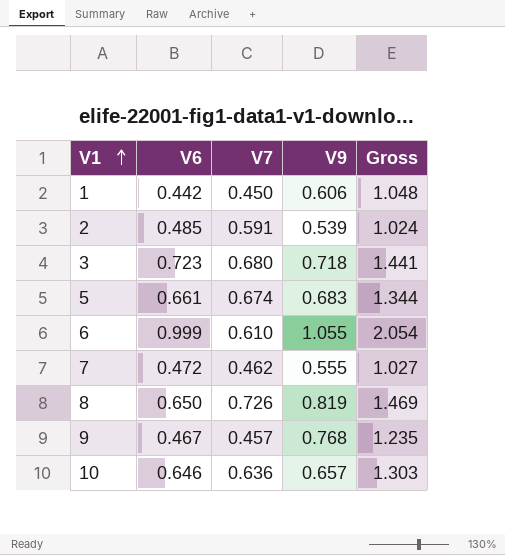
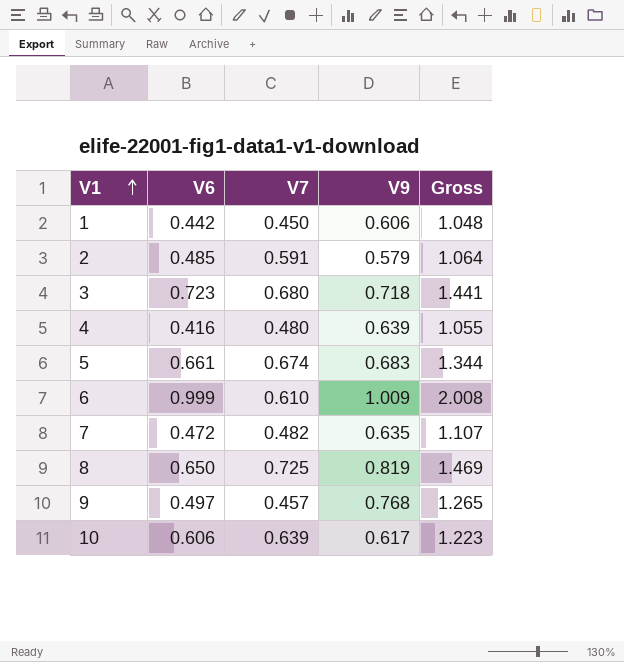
2 | V9: 0.539 -> 0.579
2 | Gross: 1.024 -> 1.064
row 4: none -> 0.416 | 0.480 | 0.639 | 1.055
6 | V9: 1.055 -> 1.009
6 | Gross: 2.054 -> 2.008
7 | V7: 0.462 -> 0.482
7 | V9: 0.555 -> 0.635
7 | Gross: 1.027 -> 1.107
8 | V7: 0.726 -> 0.725
9 | V6: 0.467 -> 0.497
9 | Gross: 1.235 -> 1.265
10 | V6: 0.646 -> 0.606
10 | V7: 0.636 -> 0.639
10 | V9: 0.657 -> 0.617
10 | Gross: 1.303 -> 1.223

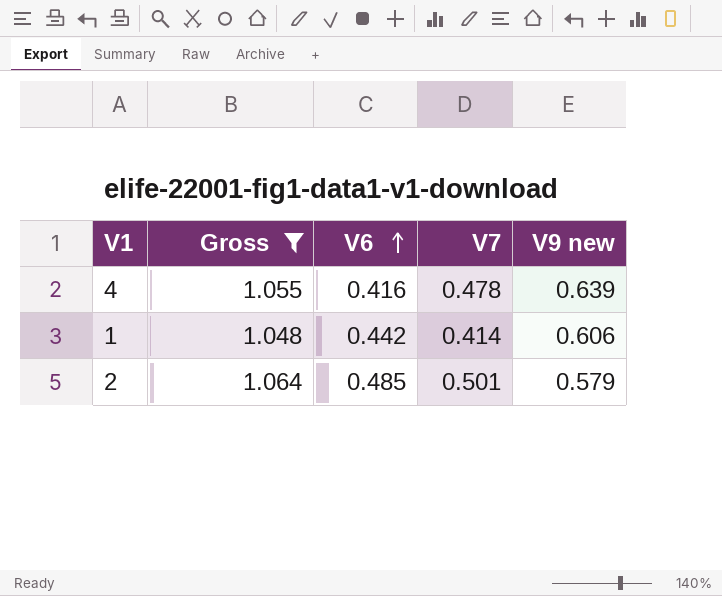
filter: none -> Gross <= 1.064
row order: V1 ascending -> V6 ascending
column Gross | position: 5 -> 2
column name: V9 -> V9 new
4 | V7: 0.480 -> 0.478
1 | V7: 0.450 -> 0.414
2 | V7: 0.591 -> 0.501

